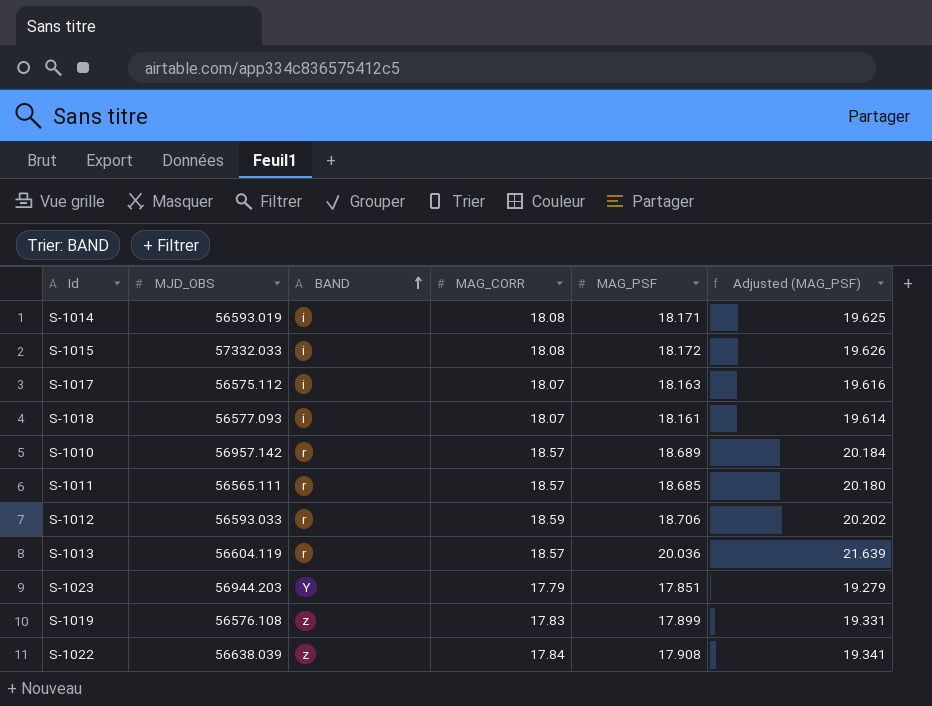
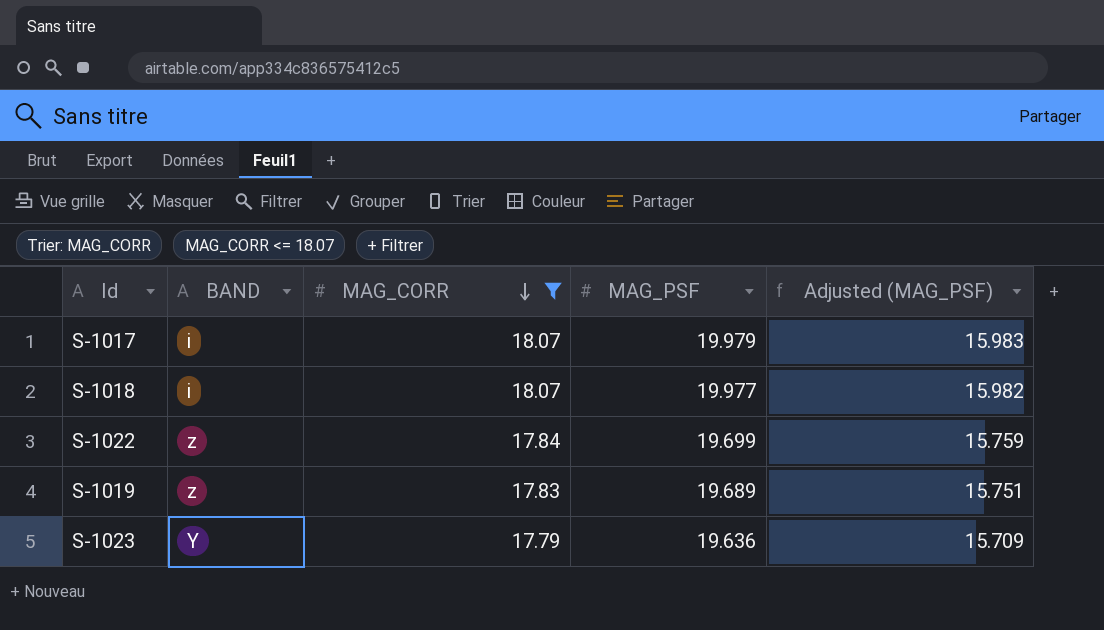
filter: none -> MAG_CORR <= 18.07
row order: BAND ascending -> MAG_CORR descending
column MJD_OBS | position: 2 -> none
column Adjusted (MAG_PSF) | formula: [MAG_PSF] * 1.08 -> [MAG_PSF] * 0.8
S-1017 | MAG_PSF: 18.163 -> 19.979
S-1018 | MAG_PSF: 18.161 -> 19.977
S-1022 | MAG_PSF: 17.908 -> 19.699
S-1019 | MAG_PSF: 17.899 -> 19.689
S-1023 | MAG_PSF: 17.851 -> 19.636

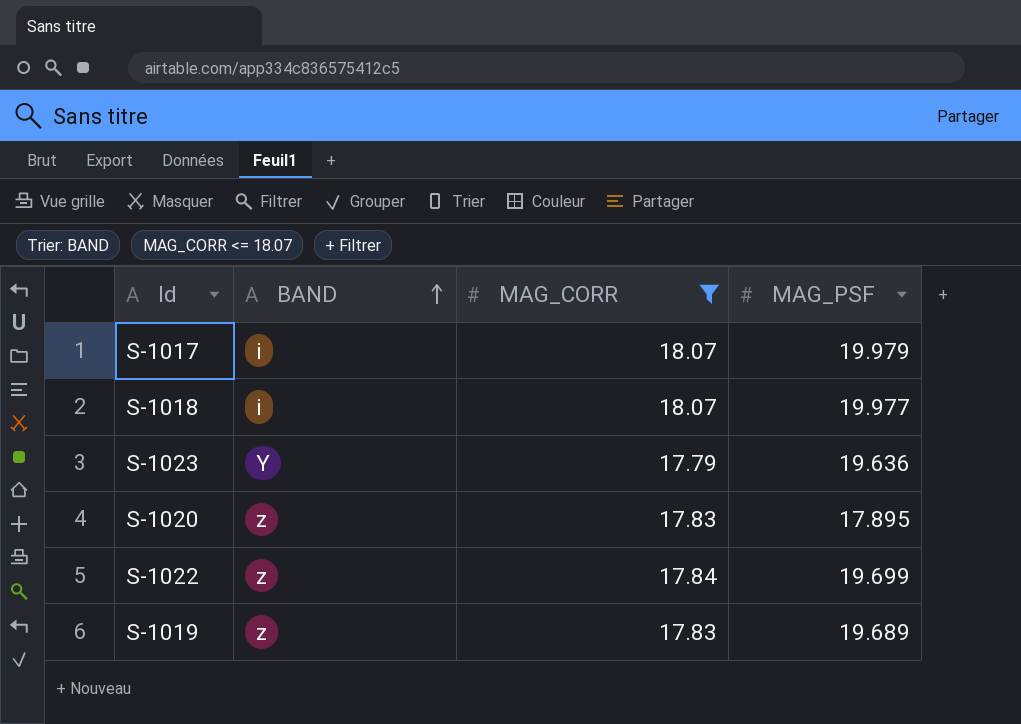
row order: MAG_CORR descending -> BAND ascending
column Adjusted (MAG_PSF) | formula: [MAG_PSF] * 0.8 -> none
row S-1020: none -> z | 17.83 | 17.895

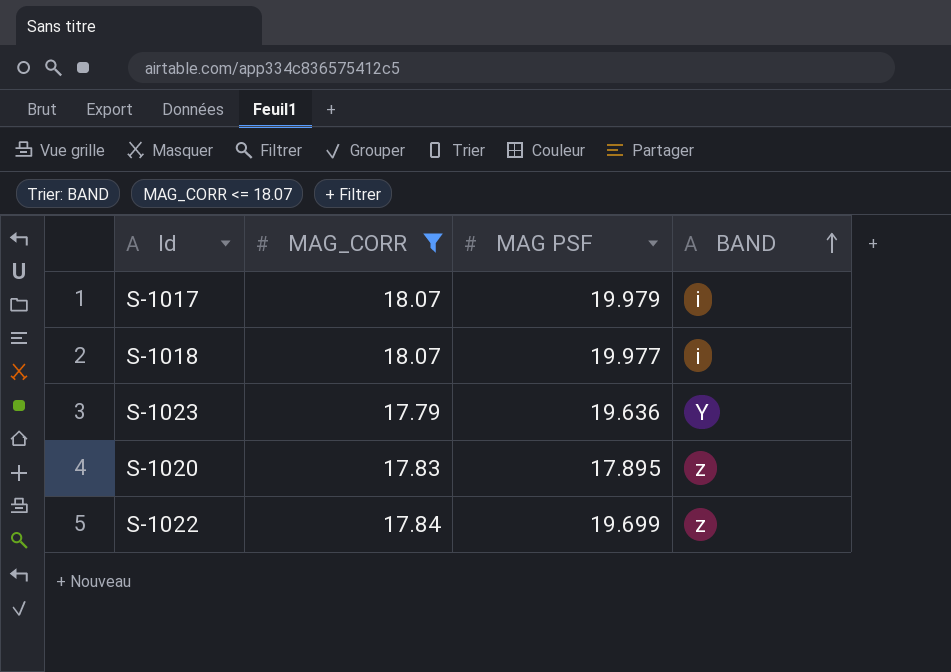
column name: MAG_PSF -> MAG PSF
column BAND | position: 2 -> 4
row S-1019: z | 17.83 | 19.689 -> none

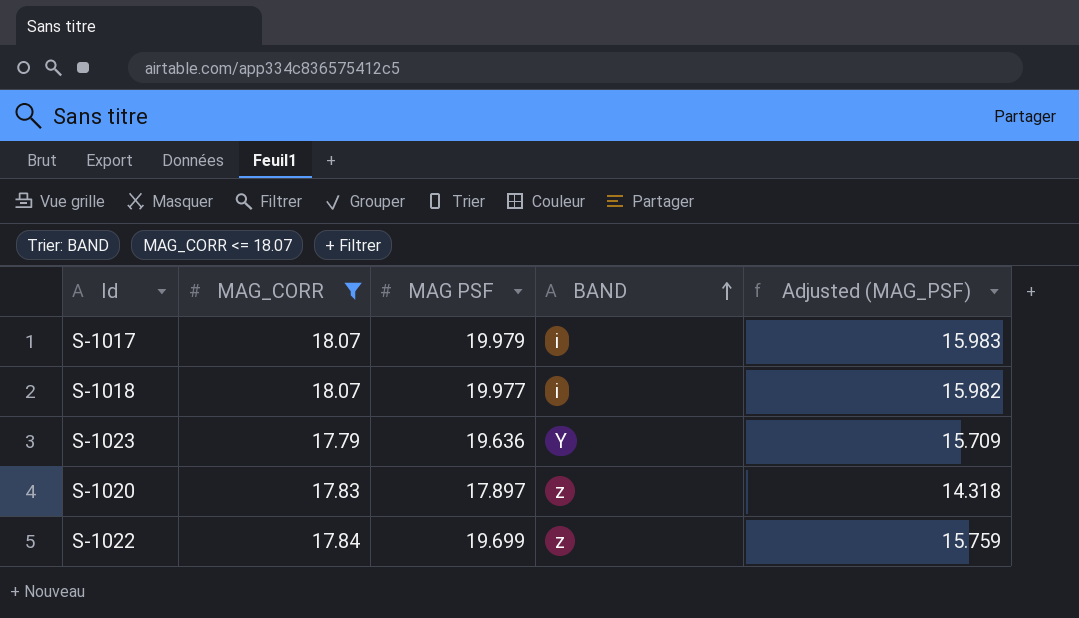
column Adjusted (MAG_PSF) | formula: none -> [MAG PSF] * 0.8
S-1020 | MAG PSF: 17.895 -> 17.897

